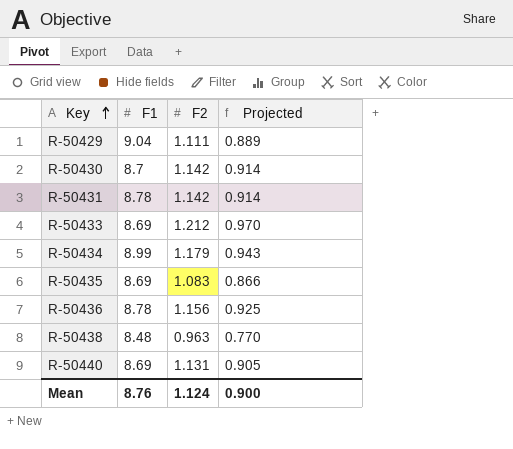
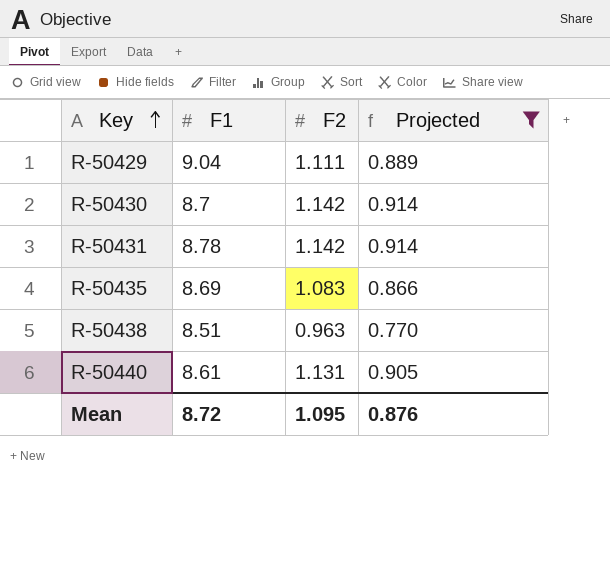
filter: none -> Projected <= 0.914
R-50438 | F1: 8.48 -> 8.51
R-50440 | F1: 8.69 -> 8.61
Mean | F1: 8.76 -> 8.72
Mean | F2: 1.124 -> 1.095
Mean | Projected: 0.900 -> 0.876

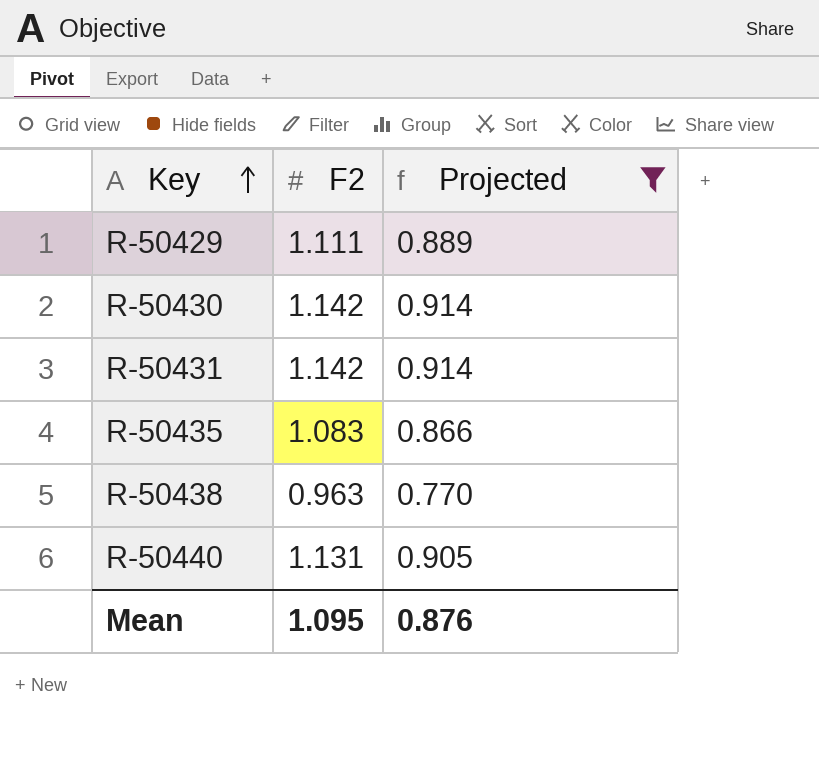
column F1 | position: 2 -> none

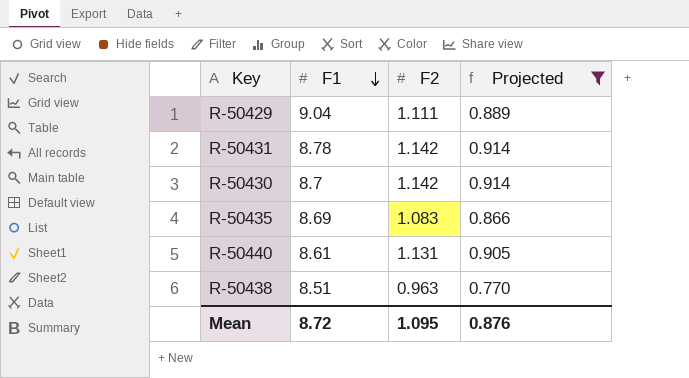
row order: Key ascending -> F1 descending
column F1 | position: none -> 2

